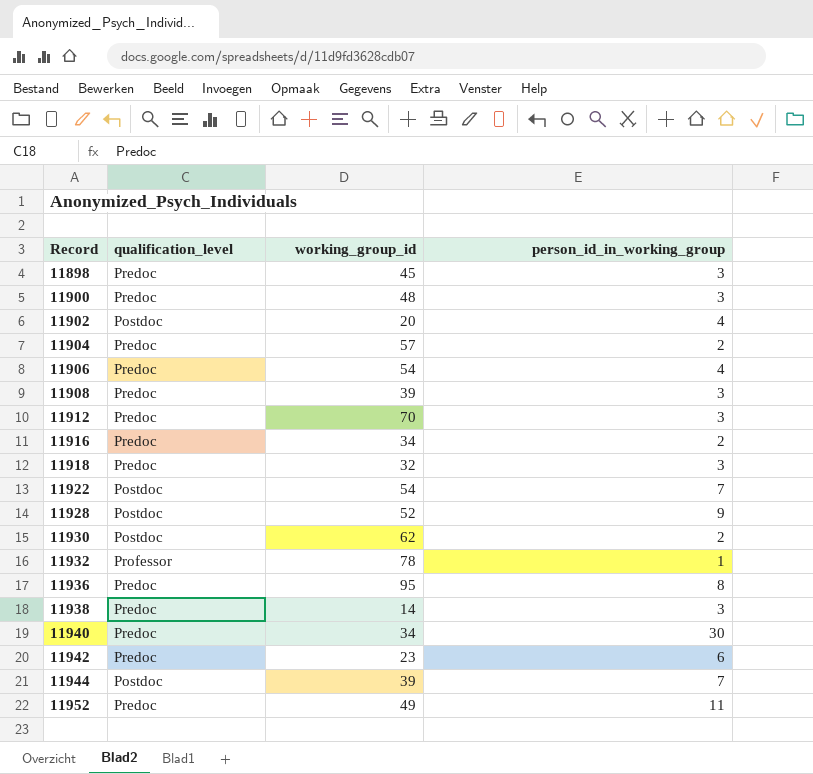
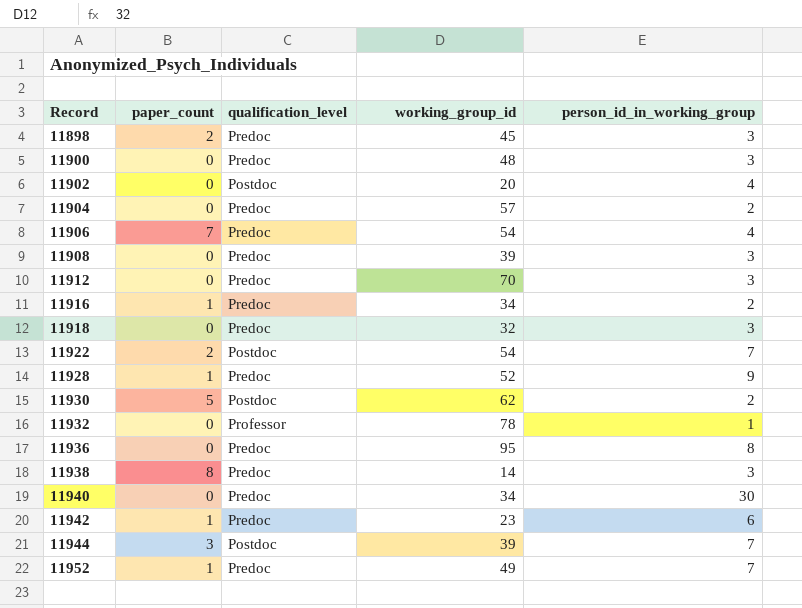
column paper_count | position: none -> 2
11928 | qualification_level: Postdoc -> Predoc
11952 | person_id_in_working_group: 11 -> 7

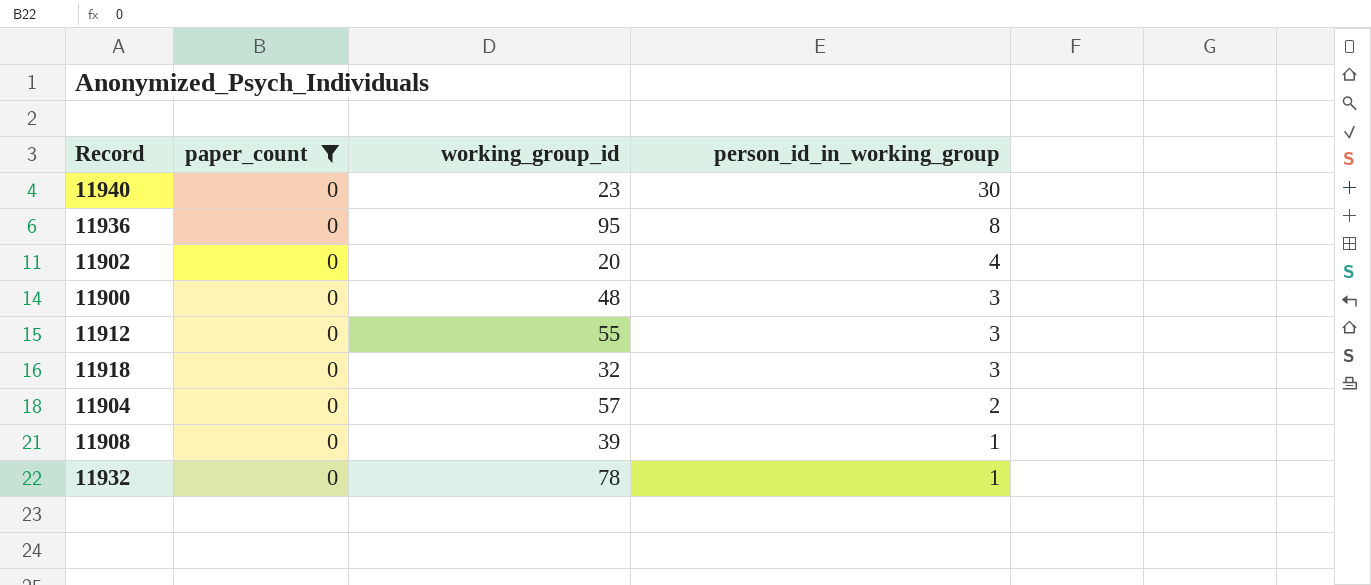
filter: none -> paper_count = 0
row order: Record ascending -> person_id_in_working_group descending
column qualification_level | position: 3 -> none
11940 | working_group_id: 34 -> 23
11912 | working_group_id: 70 -> 55
11908 | person_id_in_working_group: 3 -> 1

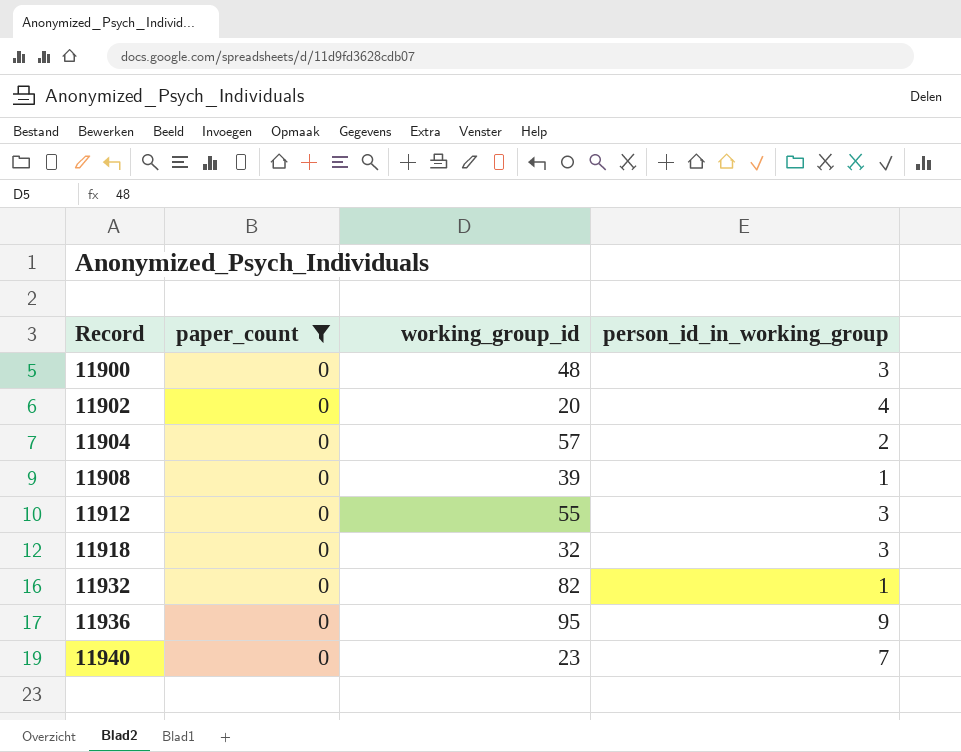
row order: person_id_in_working_group descending -> Record ascending
11932 | working_group_id: 78 -> 82
11936 | person_id_in_working_group: 8 -> 9
11940 | person_id_in_working_group: 30 -> 7

